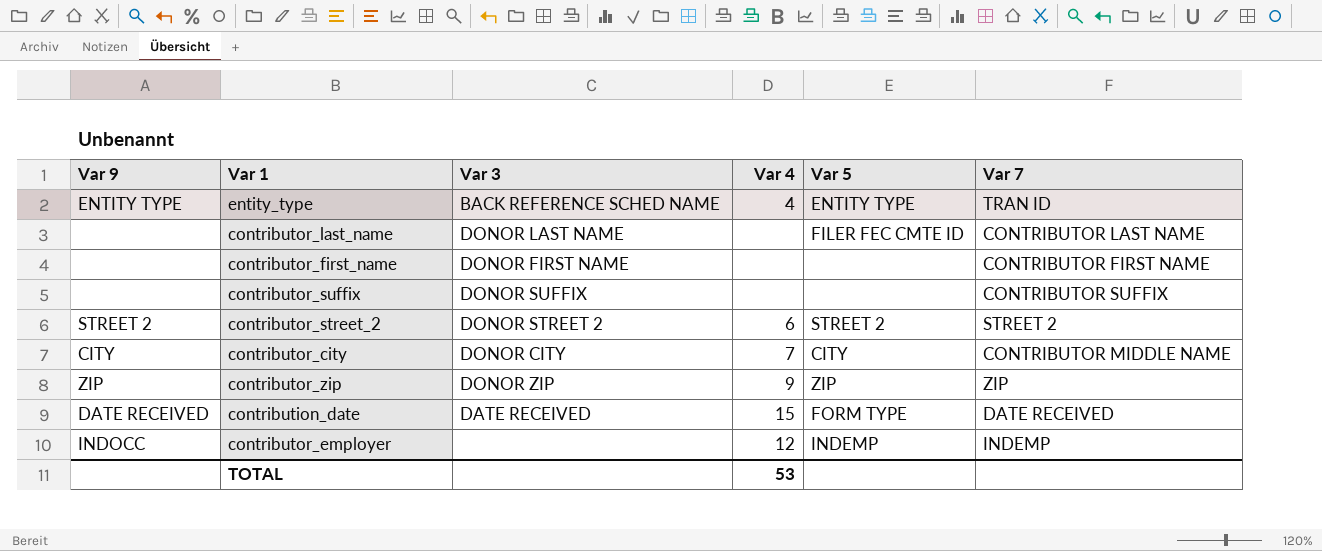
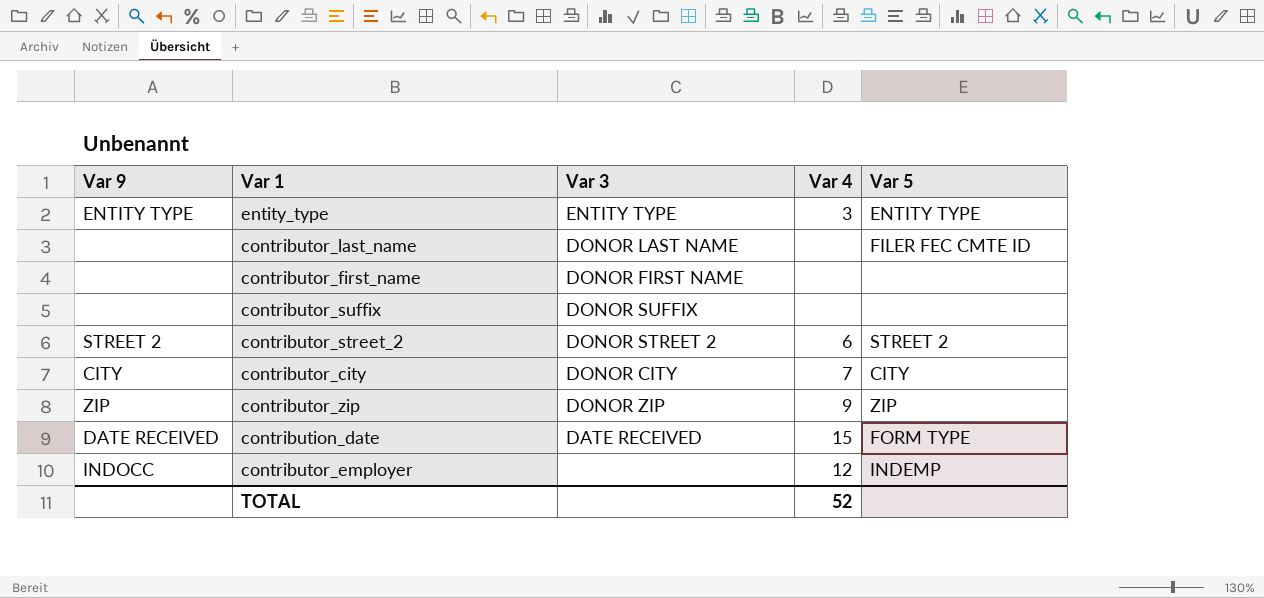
column Var 7 | position: 6 -> none
entity_type | Var 3: BACK REFERENCE SCHED NAME -> ENTITY TYPE
entity_type | Var 4: 4 -> 3
TOTAL | Var 4: 53 -> 52

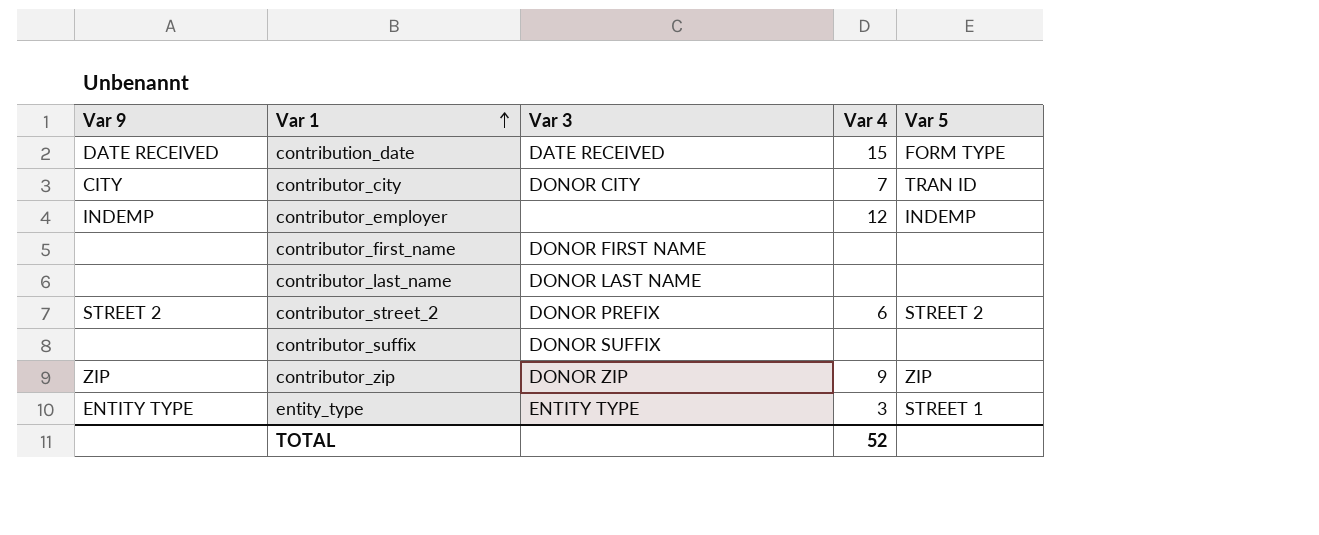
row order: none -> Var 1 ascending
contributor_city | Var 5: CITY -> TRAN ID
contributor_employer | Var 9: INDOCC -> INDEMP
contributor_last_name | Var 5: FILER FEC CMTE ID -> none
contributor_street_2 | Var 3: DONOR STREET 2 -> DONOR PREFIX
entity_type | Var 5: ENTITY TYPE -> STREET 1

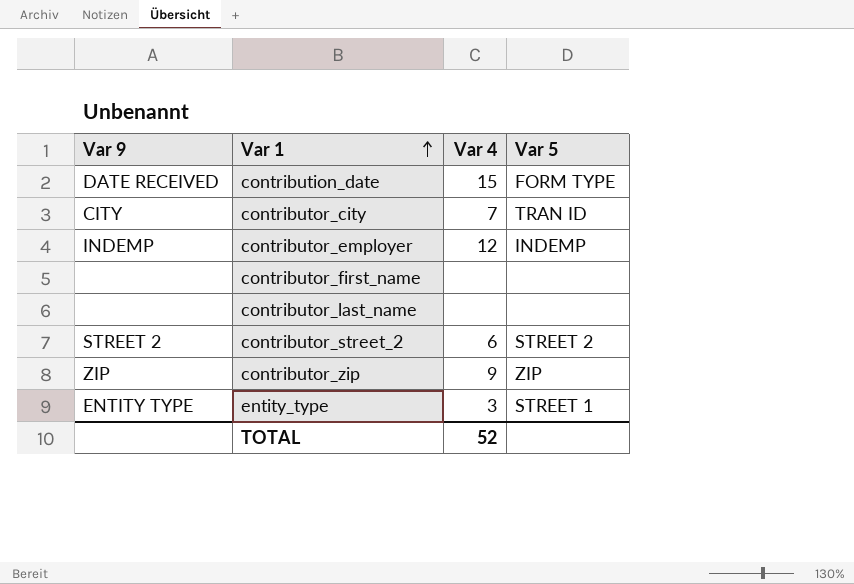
column Var 3 | position: 3 -> none
row contributor_suffix: none | DONOR SUFFIX | none | none -> none

